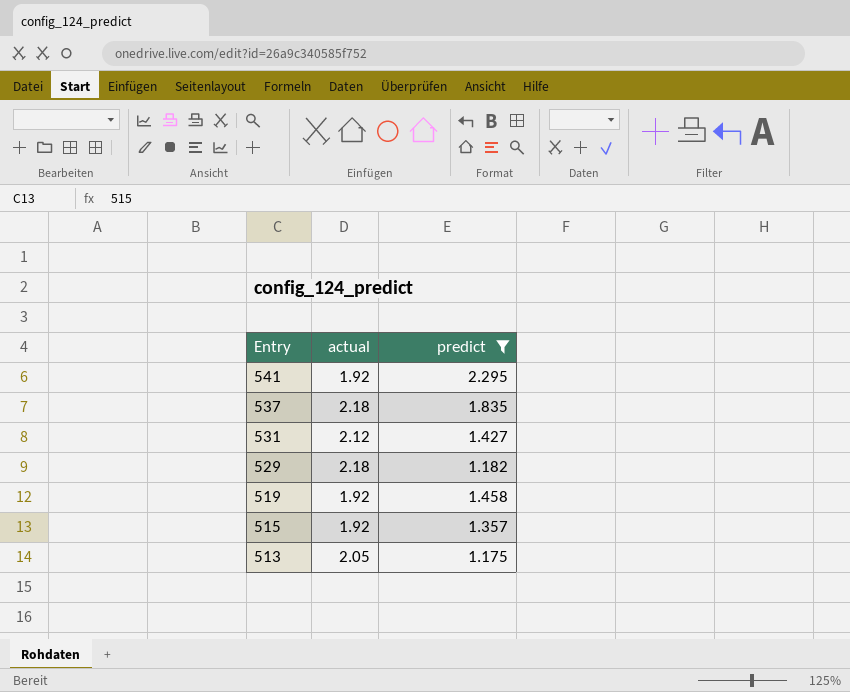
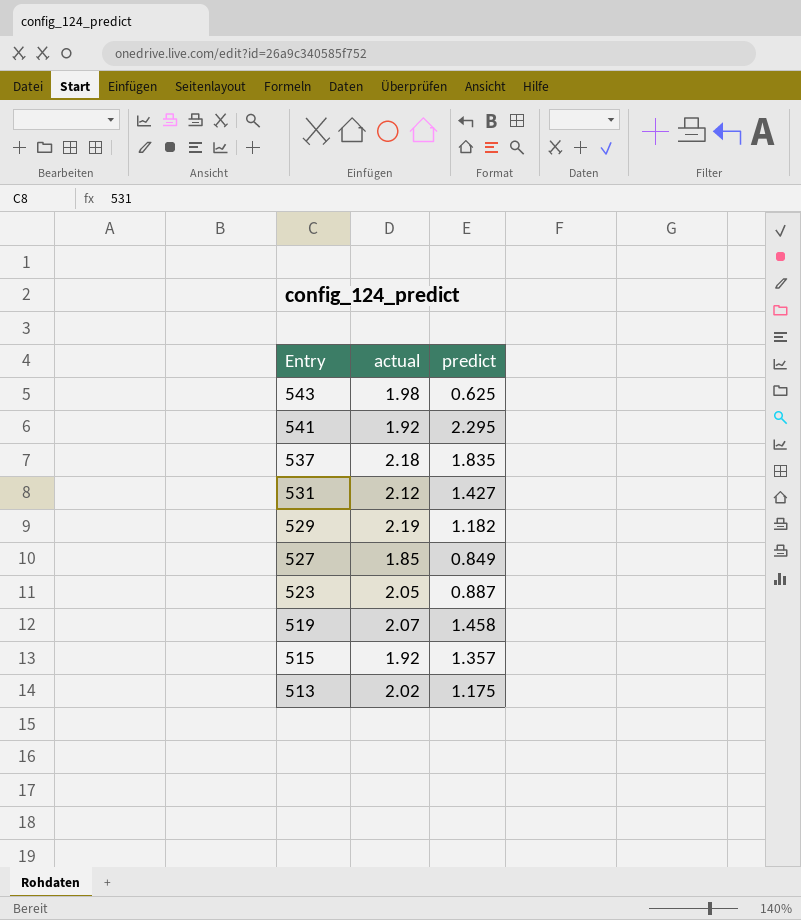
filter: predict >= 1.175 -> none
529 | actual: 2.18 -> 2.19
519 | actual: 1.92 -> 2.07
513 | actual: 2.05 -> 2.02

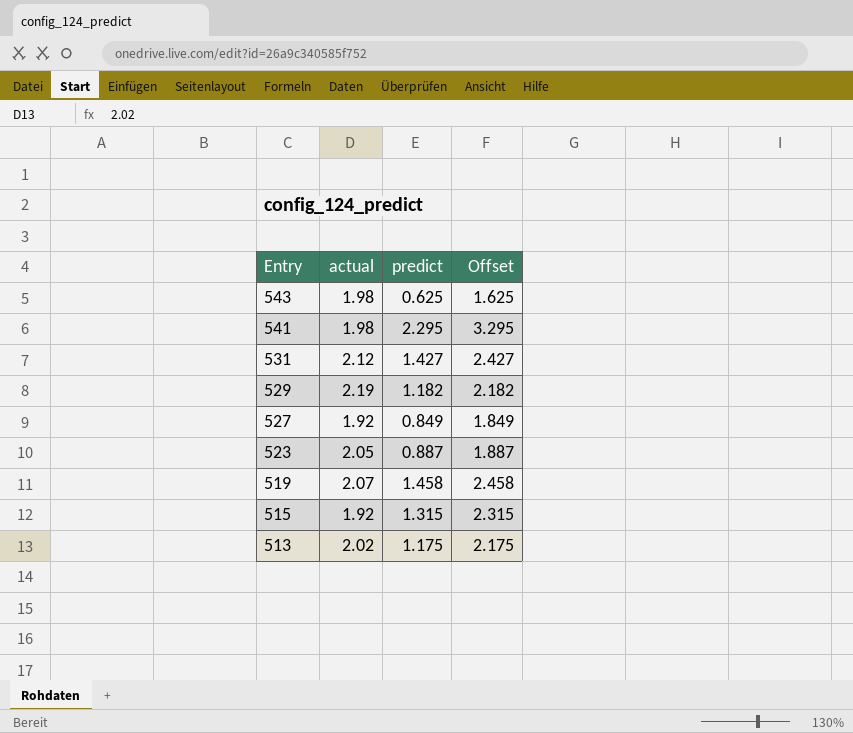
column Offset | formula: none -> [predict] + 1
row 537: 2.18 | 1.835 -> none
541 | actual: 1.92 -> 1.98
527 | actual: 1.85 -> 1.92
515 | predict: 1.357 -> 1.315

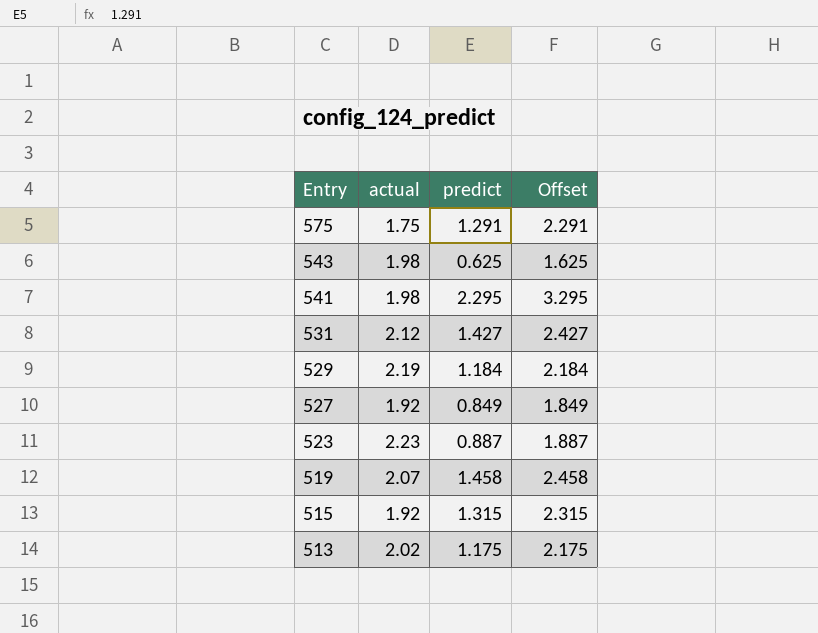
row 575: none -> 1.75 | 1.291 | 2.291
529 | predict: 1.182 -> 1.184
529 | Offset: 2.182 -> 2.184
523 | actual: 2.05 -> 2.23

